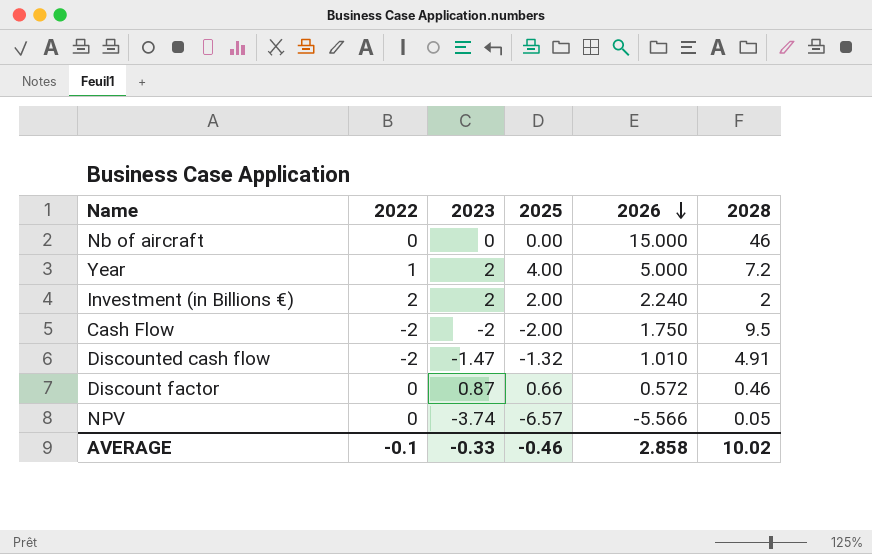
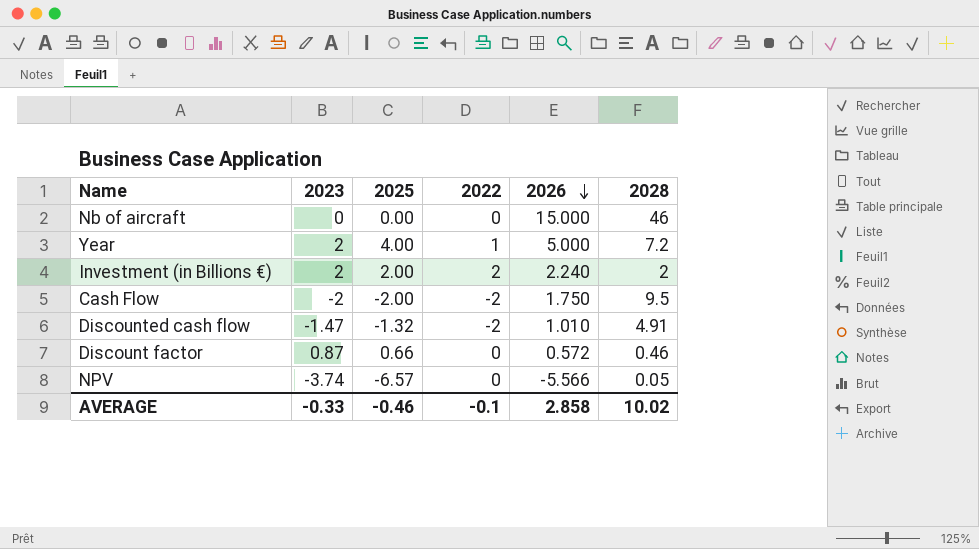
column 2022 | position: 2 -> 4

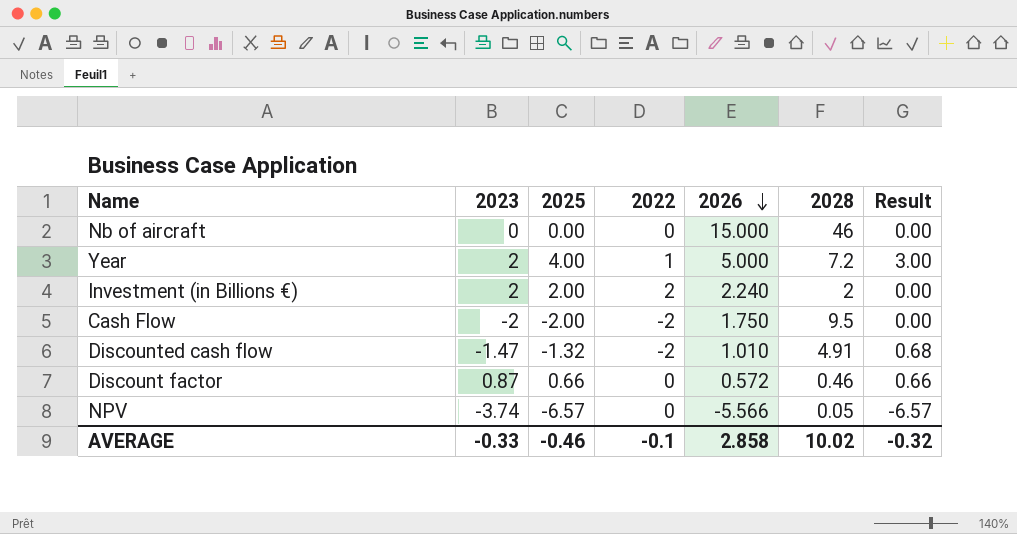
column Result | formula: none -> [2025] - [2022]

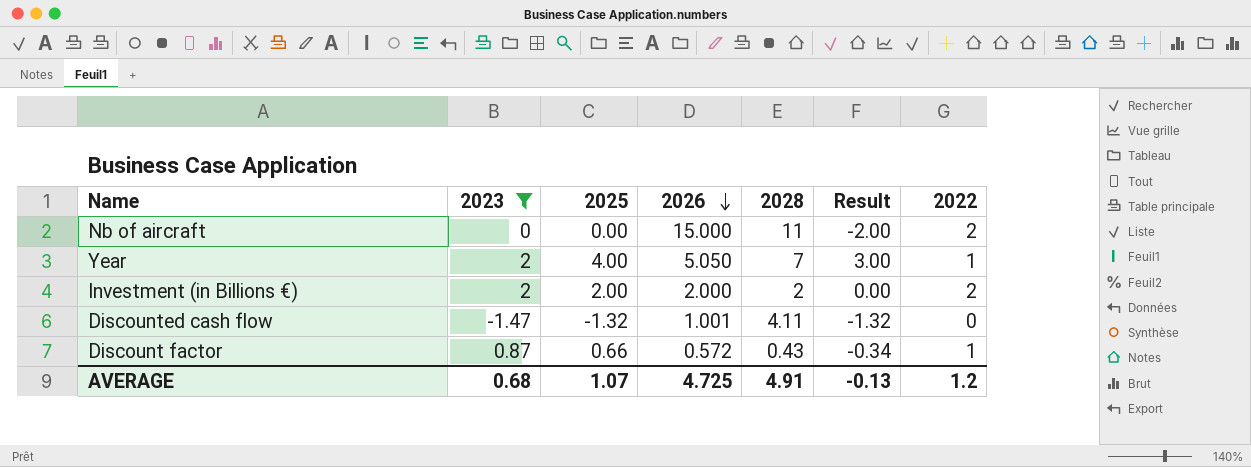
filter: none -> 2023 >= -1.47
column 2022 | position: 4 -> 7
Nb of aircraft | 2028: 46 -> 11
Nb of aircraft | Result: 0.00 -> -2.00
Nb of aircraft | 2022: 0 -> 2
Year | 2026: 5.000 -> 5.050
Year | 2028: 7.2 -> 7
Investment (in Billions €) | 2026: 2.240 -> 2.000
Discounted cash flow | 2026: 1.010 -> 1.001
Discounted cash flow | 2028: 4.91 -> 4.11
Discounted cash flow | Result: 0.68 -> -1.32
Discounted cash flow | 2022: -2 -> 0
Discount factor | 2028: 0.46 -> 0.43
Discount factor | Result: 0.66 -> -0.34
Discount factor | 2022: 0 -> 1
AVERAGE | 2023: -0.33 -> 0.68
AVERAGE | 2025: -0.46 -> 1.07
AVERAGE | 2026: 2.858 -> 4.725
AVERAGE | 2028: 10.02 -> 4.91
AVERAGE | Result: -0.32 -> -0.13
AVERAGE | 2022: -0.1 -> 1.2

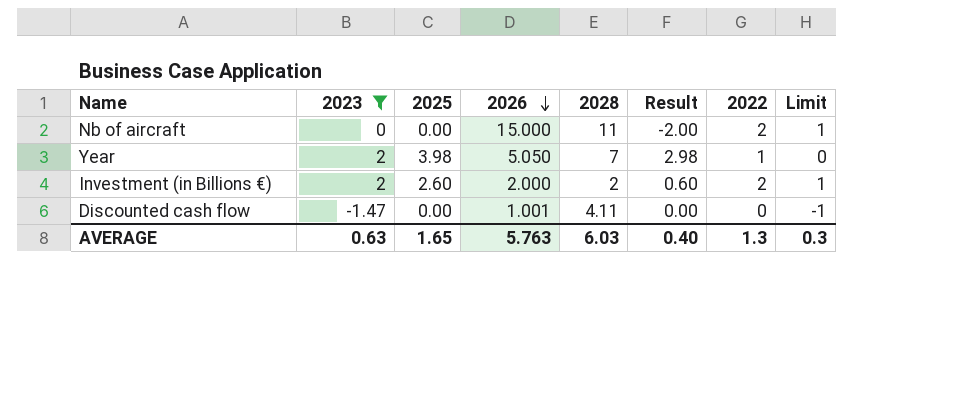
column Limit | formula: none -> [2022] - 1
row Discount factor: 0.87 | 0.66 | 0.572 | 0.43 | -0.34 | 1 -> none
Year | 2025: 4.00 -> 3.98
Year | Result: 3.00 -> 2.98
Investment (in Billions €) | 2025: 2.00 -> 2.60
Investment (in Billions €) | Result: 0.00 -> 0.60
Discounted cash flow | 2025: -1.32 -> 0.00
Discounted cash flow | Result: -1.32 -> 0.00
AVERAGE | 2023: 0.68 -> 0.63
AVERAGE | 2025: 1.07 -> 1.65
AVERAGE | 2026: 4.725 -> 5.763
AVERAGE | 2028: 4.91 -> 6.03
AVERAGE | Result: -0.13 -> 0.40
AVERAGE | 2022: 1.2 -> 1.3

